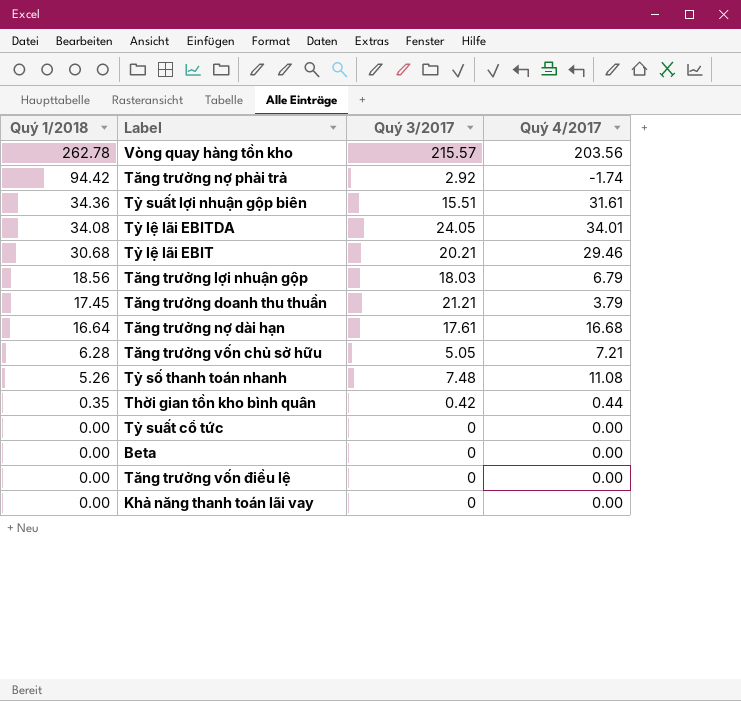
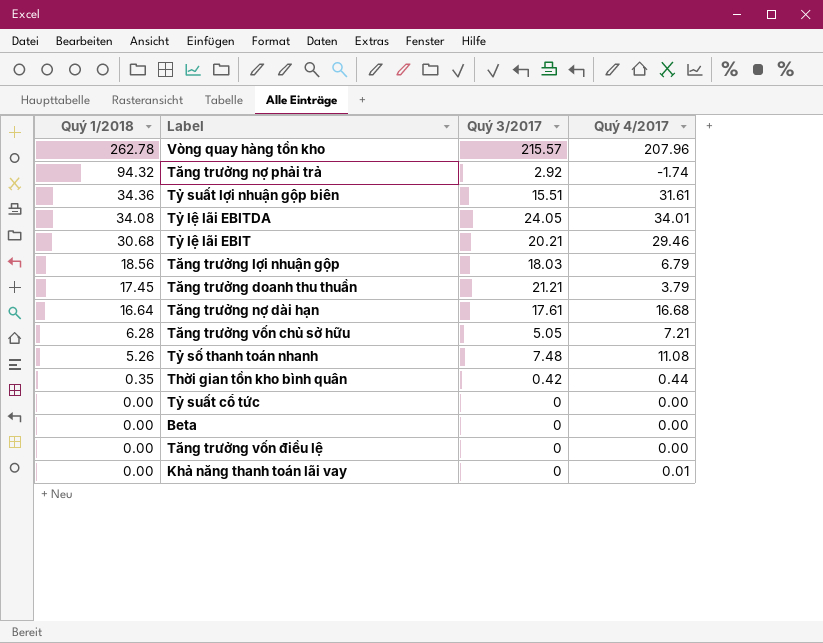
Vòng quay hàng tồn kho | Quý 4/2017: 203.56 -> 207.96
Tăng trưởng nợ phải trả | Quý 1/2018: 94.42 -> 94.32
Khả năng thanh toán lãi vay | Quý 4/2017: 0.00 -> 0.01

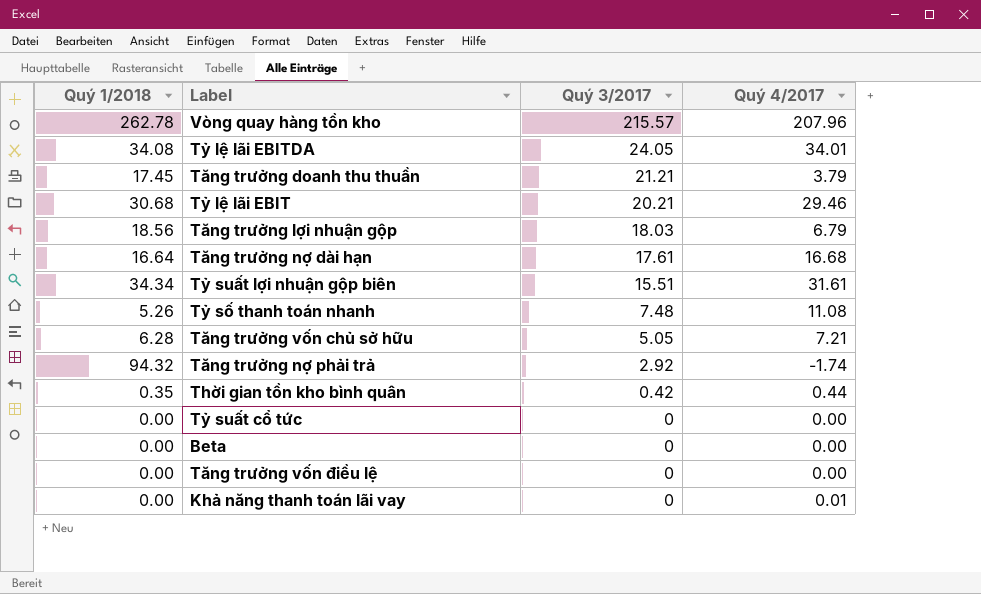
row order: Quý 1/2018 descending -> Quý 3/2017 descending
Tỷ suất lợi nhuận gộp biên | Quý 1/2018: 34.36 -> 34.34

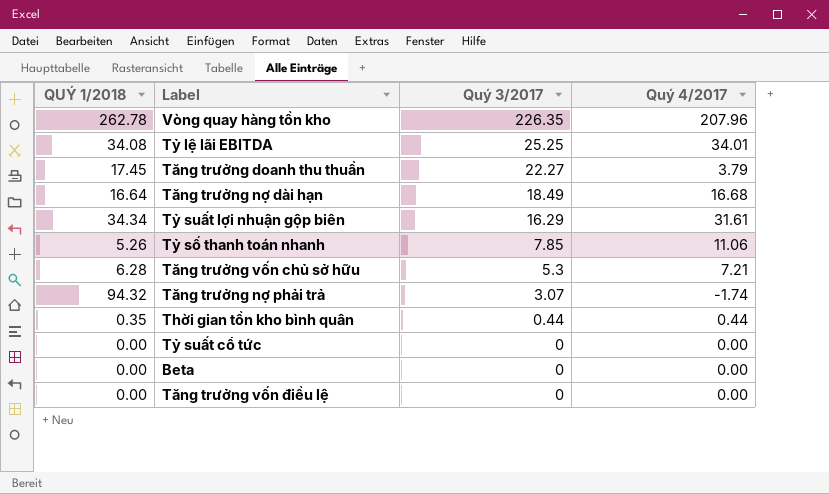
column name: Quý 1/2018 -> QUÝ 1/2018
row Tỷ lệ lãi EBIT: 30.68 | 20.21 | 29.46 -> none
row Tăng trưởng lợi nhuận gộp: 18.56 | 18.03 | 6.79 -> none
row Khả năng thanh toán lãi vay: 0.00 | 0 | 0.01 -> none
Vòng quay hàng tồn kho | Quý 3/2017: 215.57 -> 226.35
Tỷ lệ lãi EBITDA | Quý 3/2017: 24.05 -> 25.25
Tăng trưởng doanh thu thuần | Quý 3/2017: 21.21 -> 22.27
Tăng trưởng nợ dài hạn | Quý 3/2017: 17.61 -> 18.49
Tỷ suất lợi nhuận gộp biên | Quý 3/2017: 15.51 -> 16.29
Tỷ số thanh toán nhanh | Quý 3/2017: 7.48 -> 7.85
Tỷ số thanh toán nhanh | Quý 4/2017: 11.08 -> 11.06
Tăng trưởng vốn chủ sở hữu | Quý 3/2017: 5.05 -> 5.3
Tăng trưởng nợ phải trả | Quý 3/2017: 2.92 -> 3.07
Thời gian tồn kho bình quân | Quý 3/2017: 0.42 -> 0.44

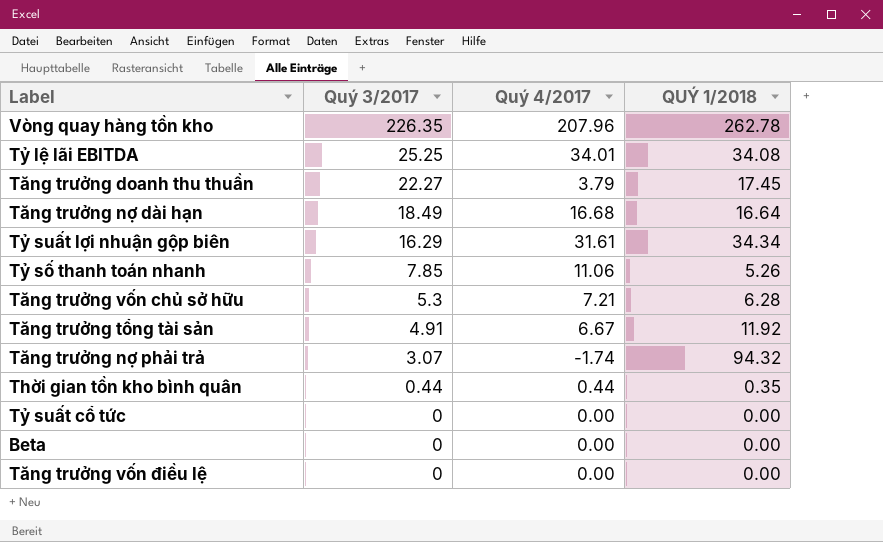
column QUÝ 1/2018 | position: 1 -> 4
row Tăng trưởng tổng tài sản: none -> 4.91 | 6.67 | 11.92

